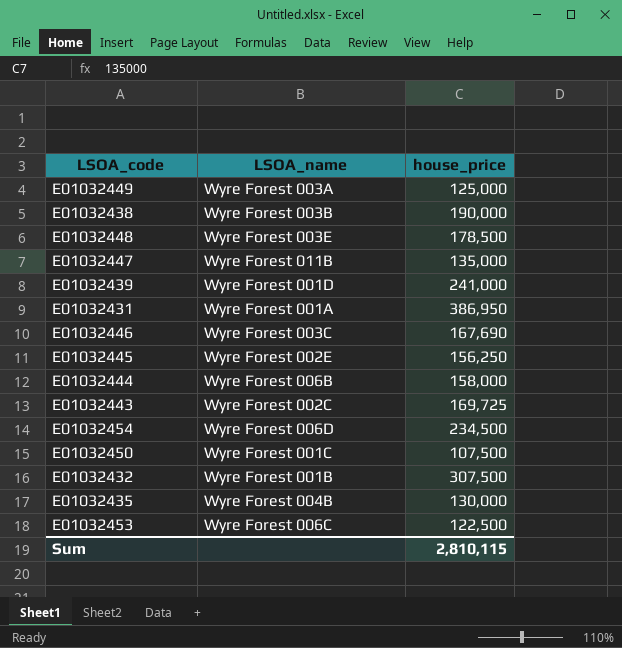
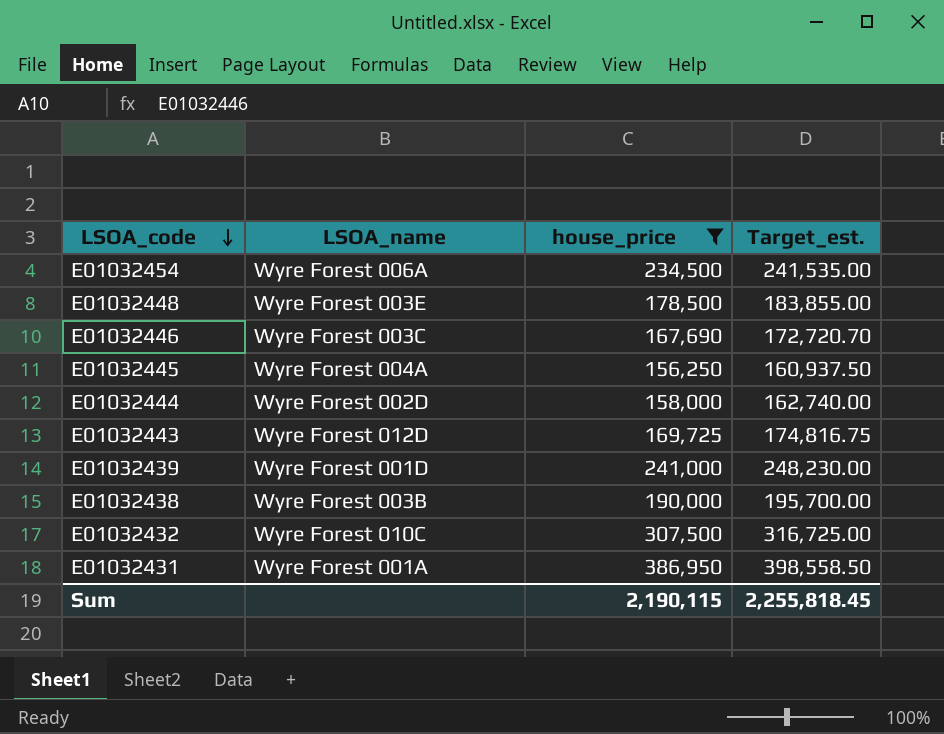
filter: none -> house_price >= 156,250
row order: none -> LSOA_code descending
column Target_est. | formula: none -> [house_price] * 1.03
E01032454 | LSOA_name: Wyre Forest 006D -> Wyre Forest 006A
E01032445 | LSOA_name: Wyre Forest 002E -> Wyre Forest 004A
E01032444 | LSOA_name: Wyre Forest 006B -> Wyre Forest 002D
E01032443 | LSOA_name: Wyre Forest 002C -> Wyre Forest 012D
E01032432 | LSOA_name: Wyre Forest 001B -> Wyre Forest 010C
Sum | house_price: 2,810,115 -> 2,190,115

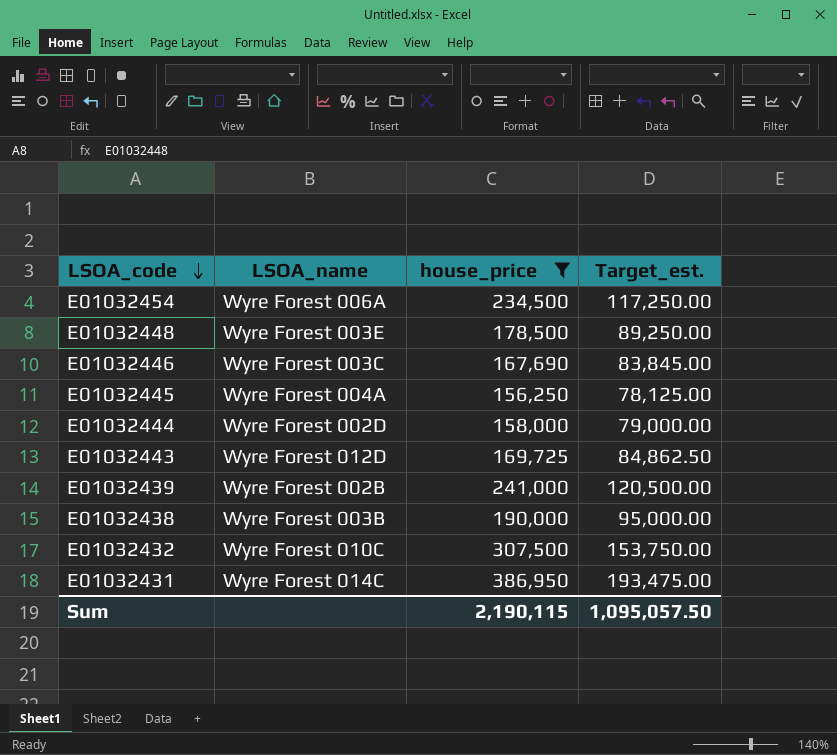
column Target_est. | formula: [house_price] * 1.03 -> [house_price] * 0.5
E01032439 | LSOA_name: Wyre Forest 001D -> Wyre Forest 002B
E01032431 | LSOA_name: Wyre Forest 001A -> Wyre Forest 014C
Sum | Target_est.: 2,255,818.45 -> 1,095,057.50

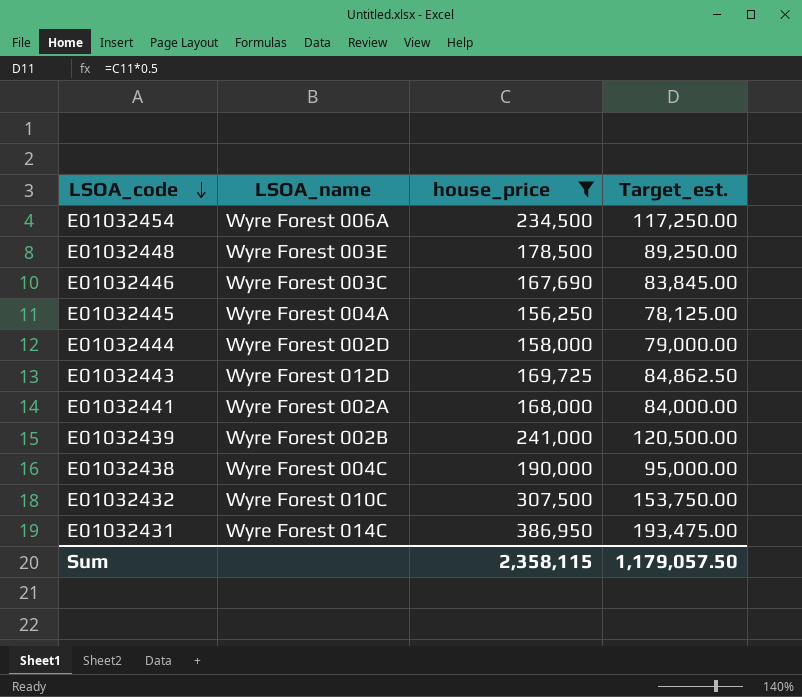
row E01032441: none -> Wyre Forest 002A | 168,000 | 84,000.00
E01032438 | LSOA_name: Wyre Forest 003B -> Wyre Forest 004C
Sum | house_price: 2,190,115 -> 2,358,115
Sum | Target_est.: 1,095,057.50 -> 1,179,057.50

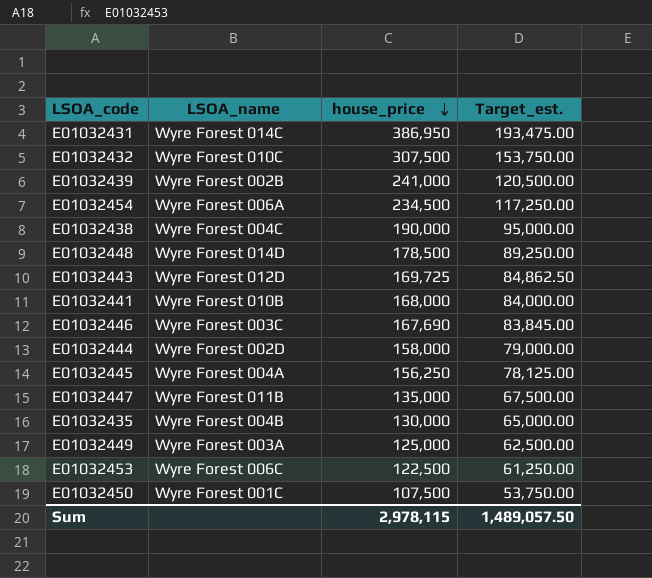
filter: house_price >= 156,250 -> none
row order: LSOA_code descending -> house_price descending
E01032448 | LSOA_name: Wyre Forest 003E -> Wyre Forest 014D
E01032441 | LSOA_name: Wyre Forest 002A -> Wyre Forest 010B
Sum | house_price: 2,358,115 -> 2,978,115
Sum | Target_est.: 1,179,057.50 -> 1,489,057.50

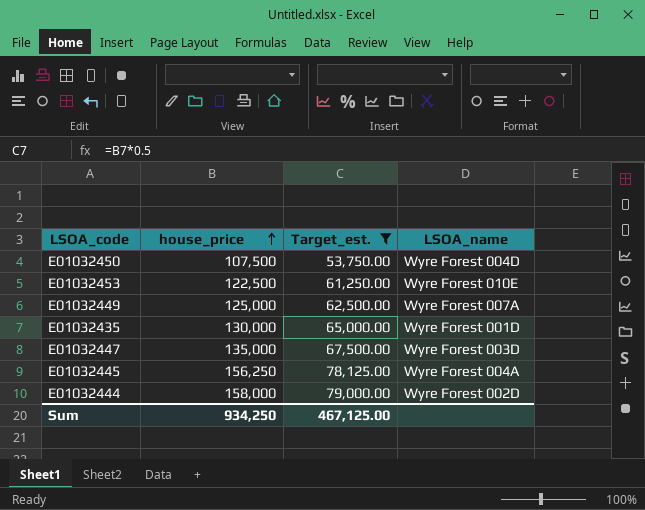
filter: none -> Target_est. <= 79,000.00
row order: house_price descending -> house_price ascending
column LSOA_name | position: 2 -> 4
E01032450 | LSOA_name: Wyre Forest 001C -> Wyre Forest 004D
E01032453 | LSOA_name: Wyre Forest 006C -> Wyre Forest 010E
E01032449 | LSOA_name: Wyre Forest 003A -> Wyre Forest 007A
E01032435 | LSOA_name: Wyre Forest 004B -> Wyre Forest 001D
E01032447 | LSOA_name: Wyre Forest 011B -> Wyre Forest 003D
Sum | house_price: 2,978,115 -> 934,250
Sum | Target_est.: 1,489,057.50 -> 467,125.00

